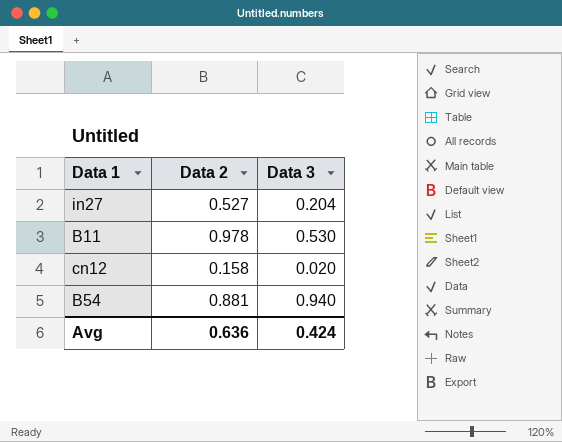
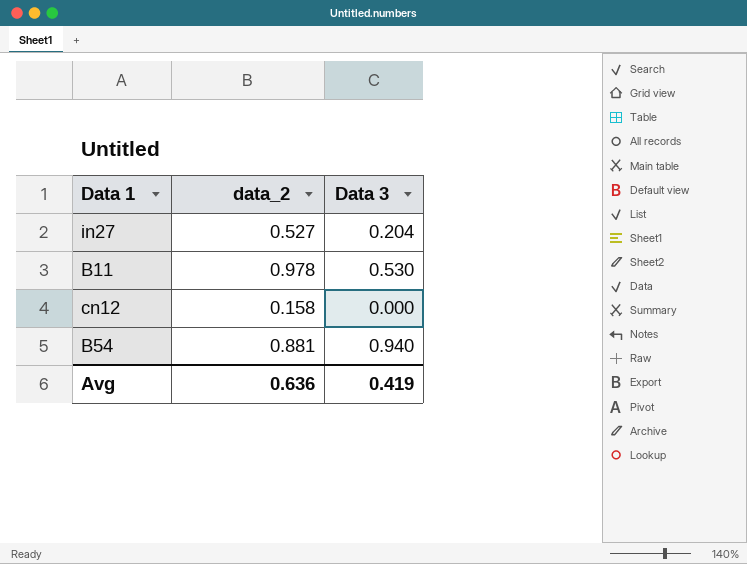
column name: Data 2 -> data_2
cn12 | Data 3: 0.020 -> 0.000
Avg | Data 3: 0.424 -> 0.419

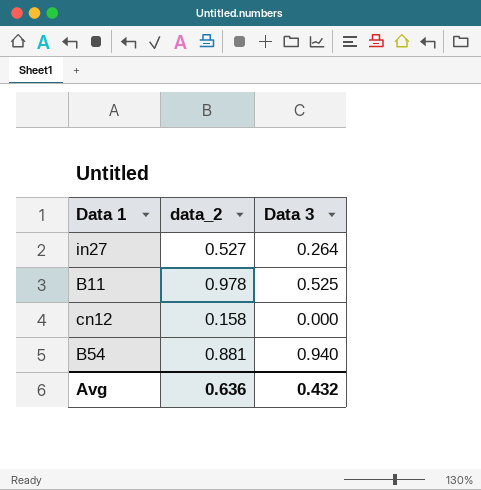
in27 | Data 3: 0.204 -> 0.264
B11 | Data 3: 0.530 -> 0.525
Avg | Data 3: 0.419 -> 0.432

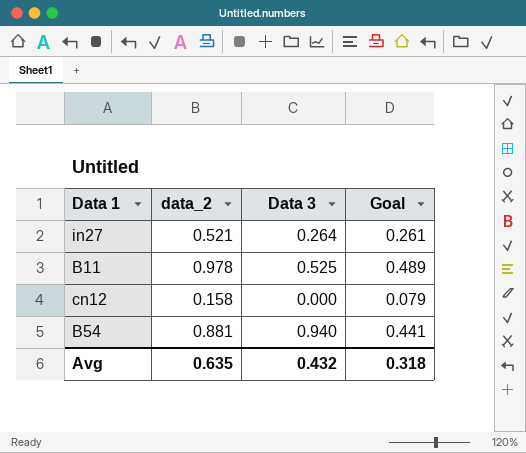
column Goal | formula: none -> [data_2] * 0.5
in27 | data_2: 0.527 -> 0.521
Avg | data_2: 0.636 -> 0.635

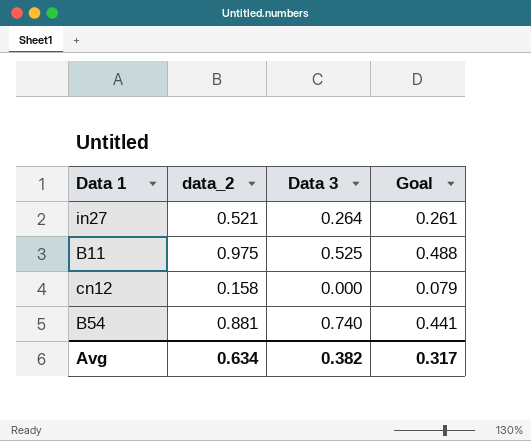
B11 | data_2: 0.978 -> 0.975
B11 | Goal: 0.489 -> 0.488
B54 | Data 3: 0.940 -> 0.740
Avg | data_2: 0.635 -> 0.634
Avg | Data 3: 0.432 -> 0.382
Avg | Goal: 0.318 -> 0.317

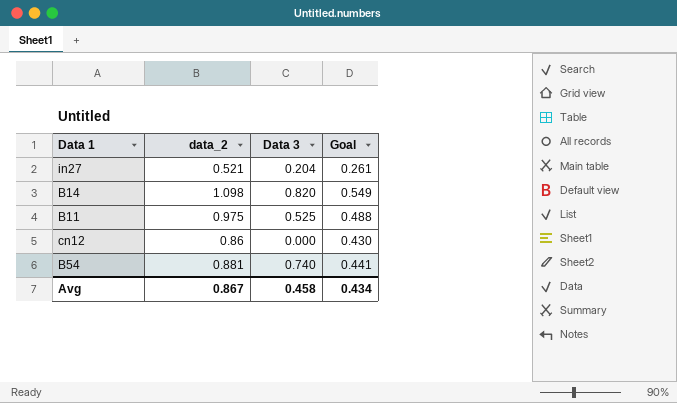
in27 | Data 3: 0.264 -> 0.204
row B14: none -> 1.098 | 0.820 | 0.549
cn12 | data_2: 0.158 -> 0.86
cn12 | Goal: 0.079 -> 0.430
Avg | data_2: 0.634 -> 0.867
Avg | Data 3: 0.382 -> 0.458
Avg | Goal: 0.317 -> 0.434

